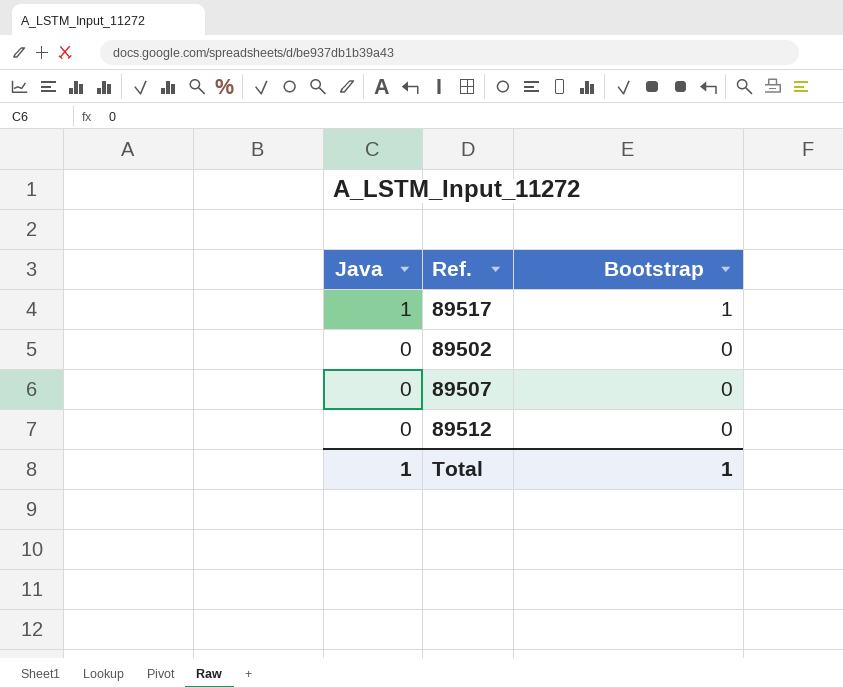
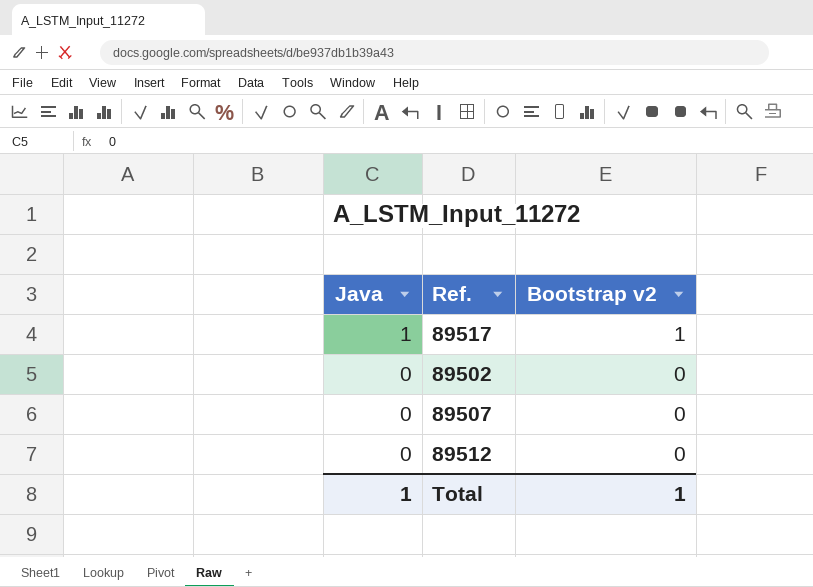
column name: Bootstrap -> Bootstrap v2

